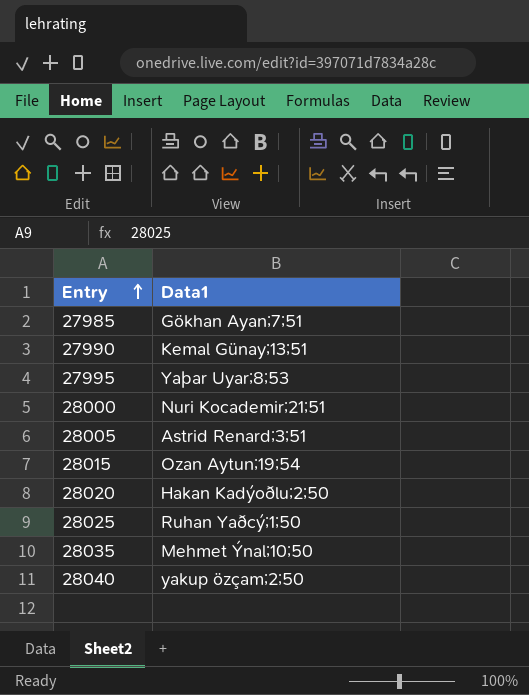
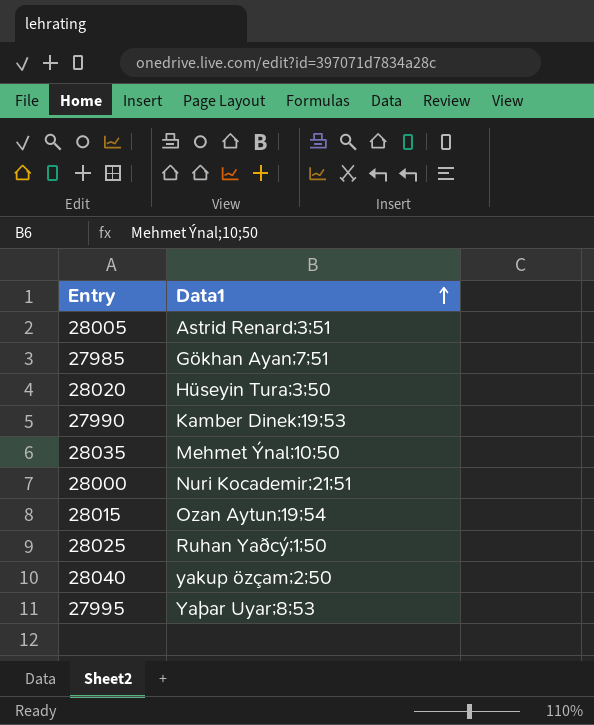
row order: Entry ascending -> Data1 ascending
28020 | Data1: Hakan Kadýoðlu;2;50 -> Hüseyin Tura;3;50
27990 | Data1: Kemal Günay;13;51 -> Kamber Dinek;19;53

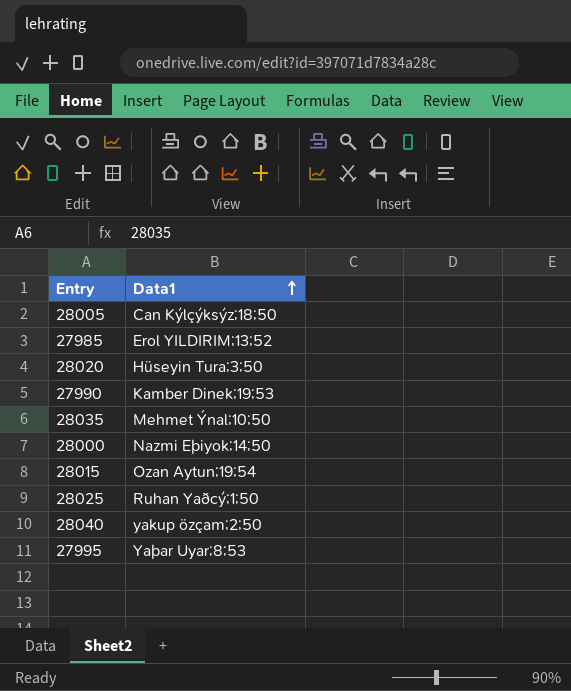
28005 | Data1: Astrid Renard;3;51 -> Can Kýlçýksýz;18;50
27985 | Data1: Gökhan Ayan;7;51 -> Erol YILDIRIM;13;52
28000 | Data1: Nuri Kocademir;21;51 -> Nazmi Eþiyok;14;50

